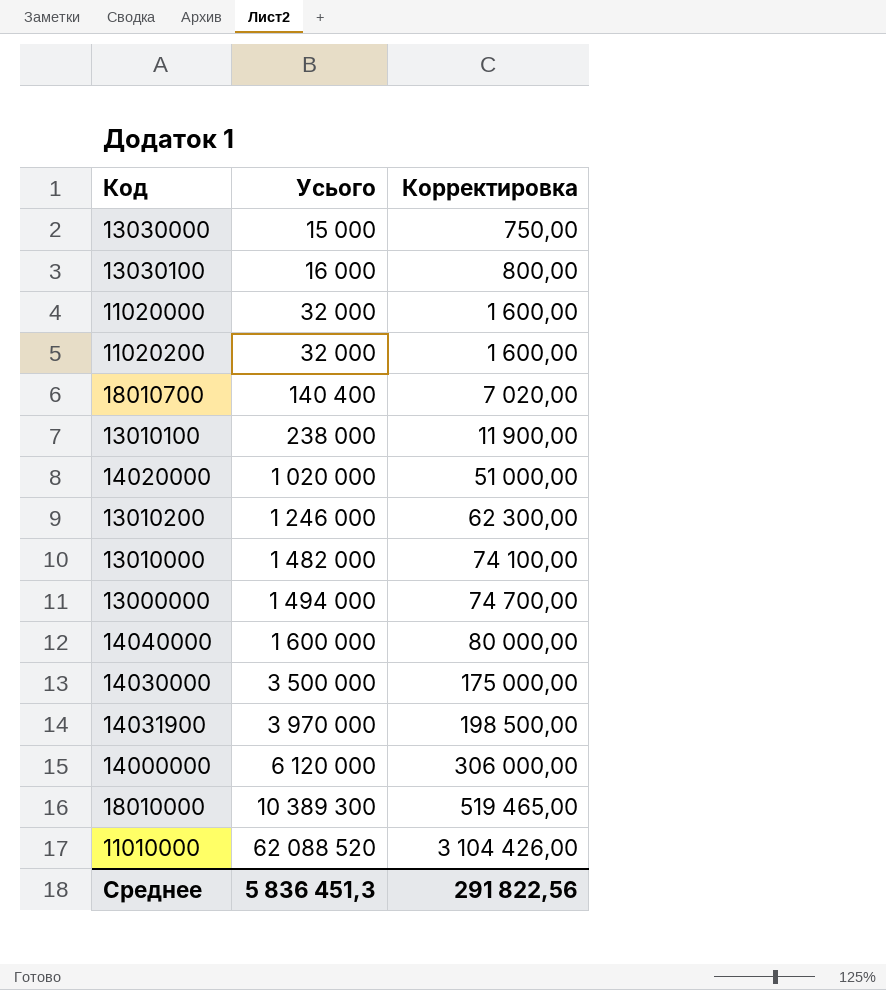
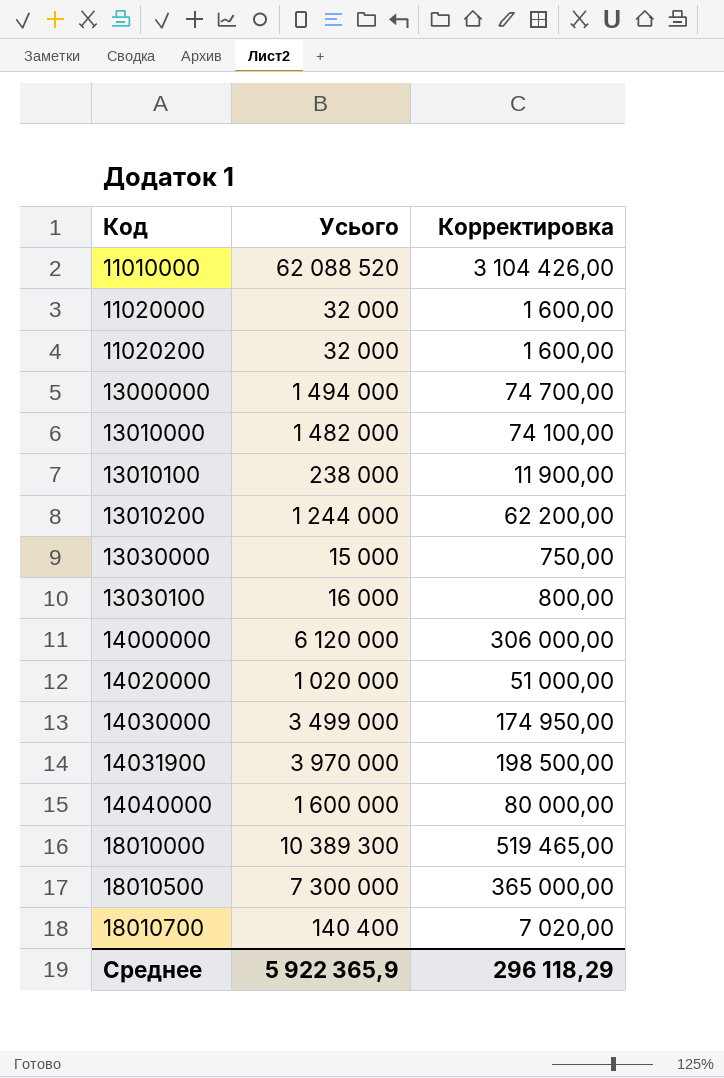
row order: Усього ascending -> Код ascending
13010200 | Усього: 1 246 000 -> 1 244 000
13010200 | Корректировка: 62 300,00 -> 62 200,00
14030000 | Усього: 3 500 000 -> 3 499 000
14030000 | Корректировка: 175 000,00 -> 174 950,00
row 18010500: none -> 7 300 000 | 365 000,00
Среднее | Усього: 5 836 451,3 -> 5 922 365,9
Среднее | Корректировка: 291 822,56 -> 296 118,29

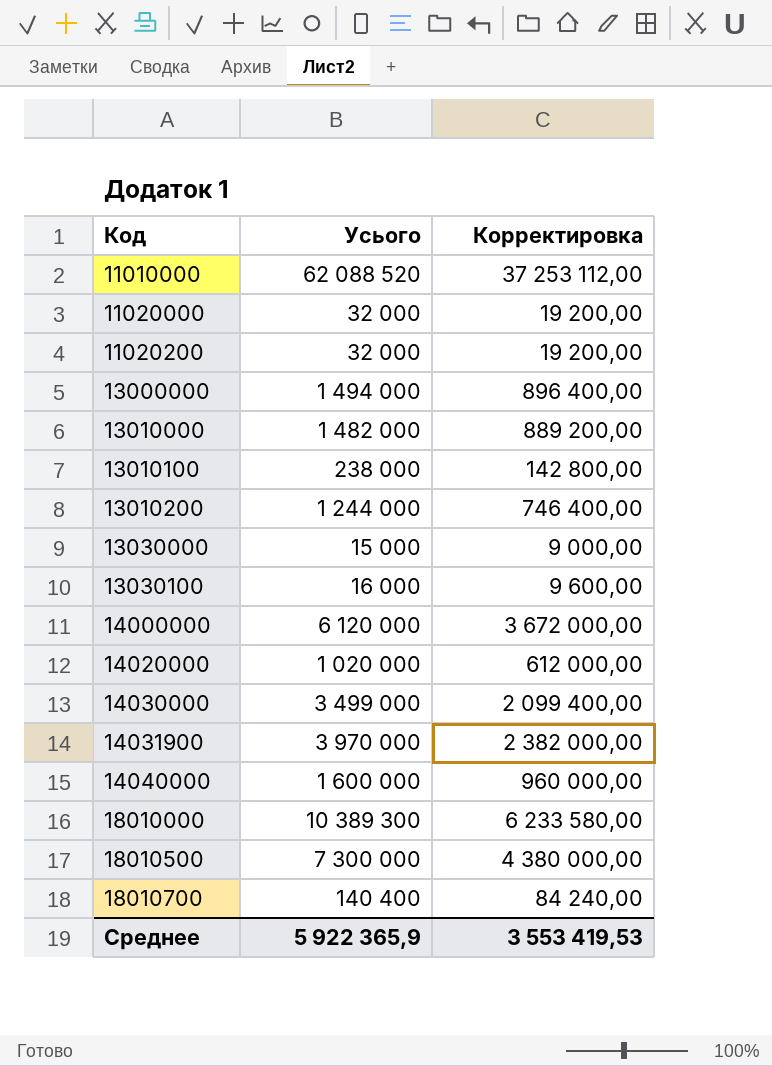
column Корректировка | formula: [Усього] * 0,05 -> [Усього] * 0,6
Среднее | Корректировка: 296 118,29 -> 3 553 419,53

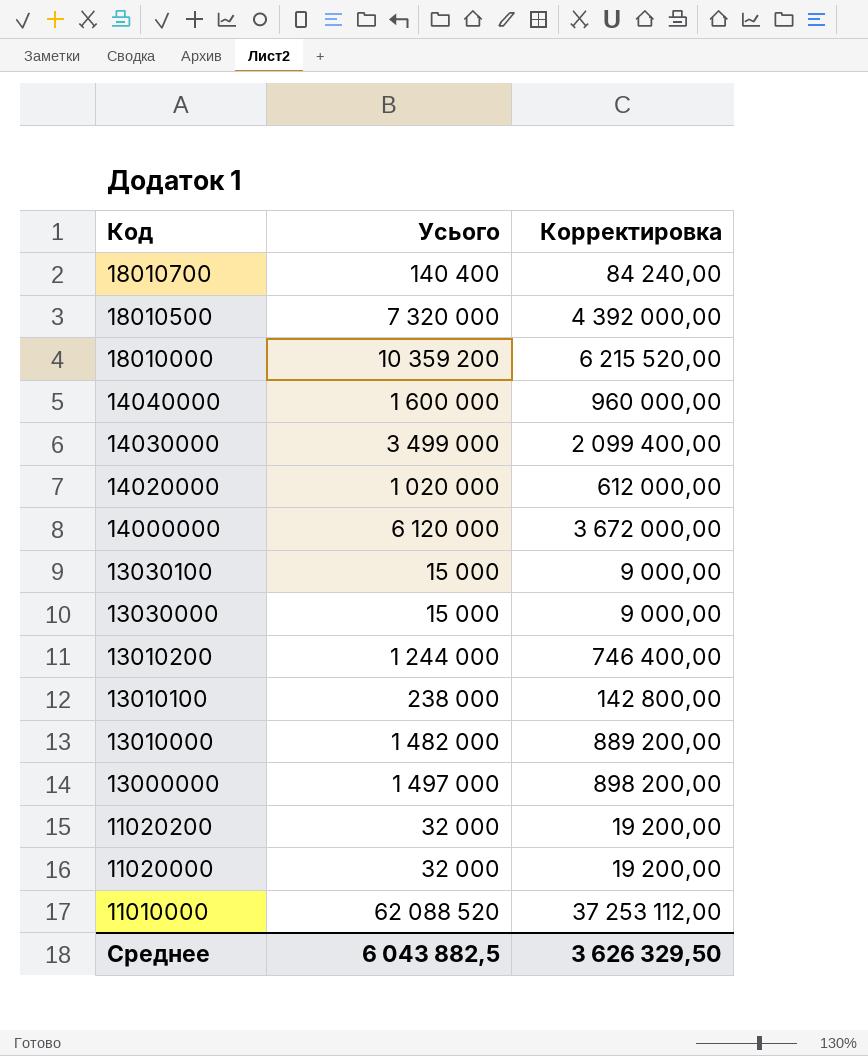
row order: Код ascending -> Код descending
row 14031900: 3 970 000 | 2 382 000,00 -> none
18010500 | Усього: 7 300 000 -> 7 320 000
18010500 | Корректировка: 4 380 000,00 -> 4 392 000,00
18010000 | Усього: 10 389 300 -> 10 359 200
18010000 | Корректировка: 6 233 580,00 -> 6 215 520,00
13030100 | Усього: 16 000 -> 15 000
13030100 | Корректировка: 9 600,00 -> 9 000,00
13000000 | Усього: 1 494 000 -> 1 497 000
13000000 | Корректировка: 896 400,00 -> 898 200,00
Среднее | Усього: 5 922 365,9 -> 6 043 882,5
Среднее | Корректировка: 3 553 419,53 -> 3 626 329,50

